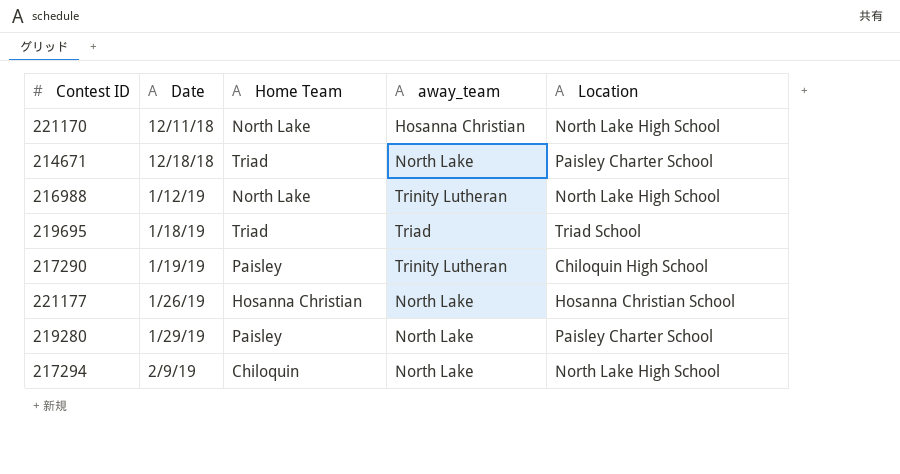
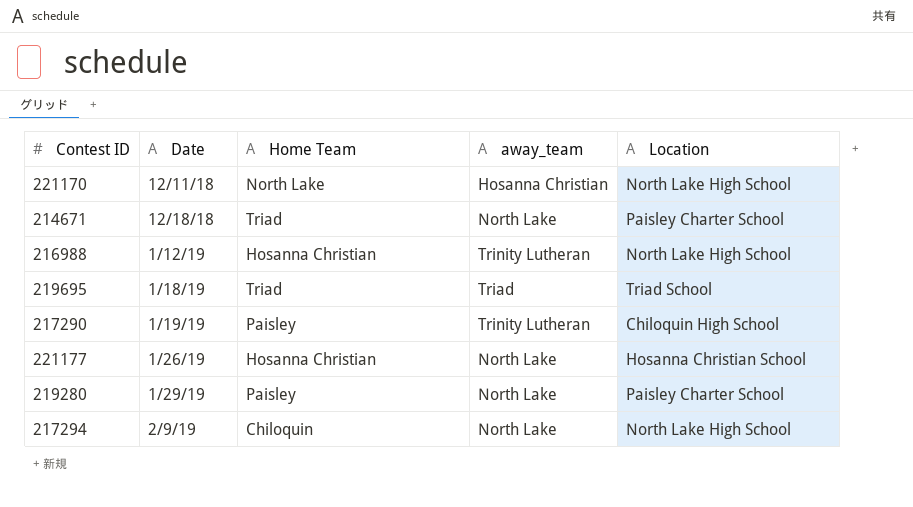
216988 | Home Team: North Lake -> Hosanna Christian

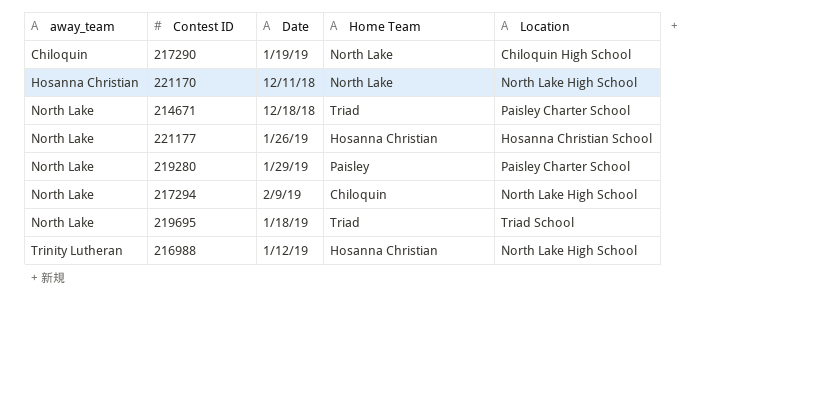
row order: Date ascending -> away_team ascending
column away_team | position: 4 -> 1
217290 | away_team: Trinity Lutheran -> Chiloquin
217290 | Home Team: Paisley -> North Lake
219695 | away_team: Triad -> North Lake

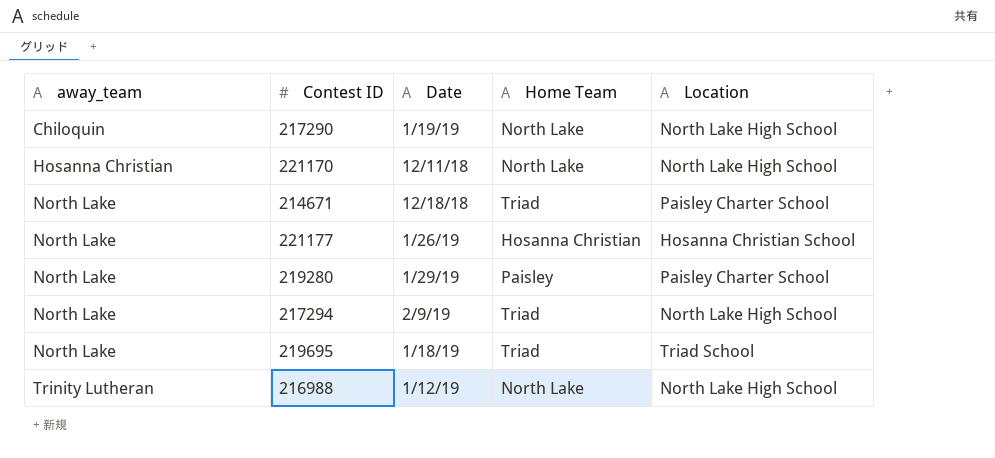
217290 | Location: Chiloquin High School -> North Lake High School
217294 | Home Team: Chiloquin -> Triad
216988 | Home Team: Hosanna Christian -> North Lake

